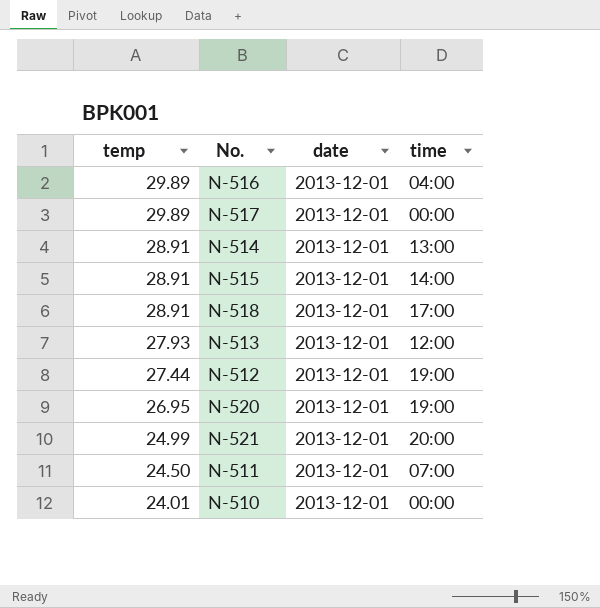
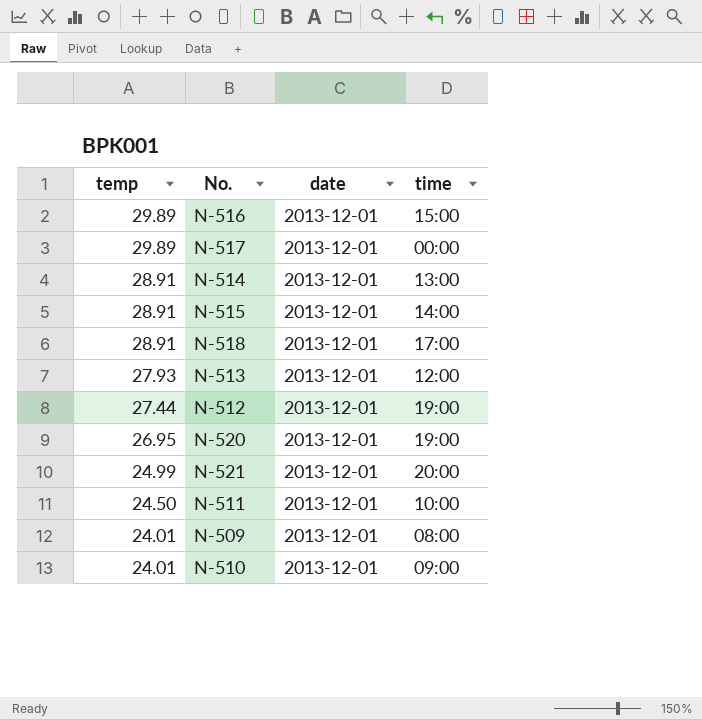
N-516 | time: 04:00 -> 15:00
N-511 | time: 07:00 -> 10:00
row N-509: none -> 24.01 | 2013-12-01 | 08:00
N-510 | time: 00:00 -> 09:00

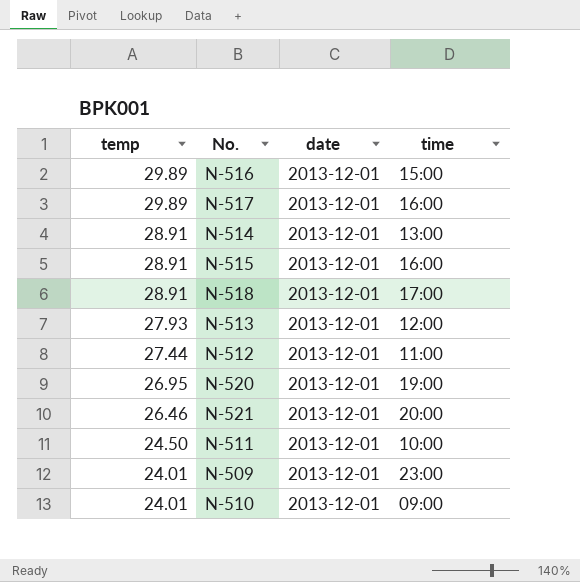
N-517 | time: 00:00 -> 16:00
N-515 | time: 14:00 -> 16:00
N-512 | time: 19:00 -> 11:00
N-521 | temp: 24.99 -> 26.46
N-509 | time: 08:00 -> 23:00

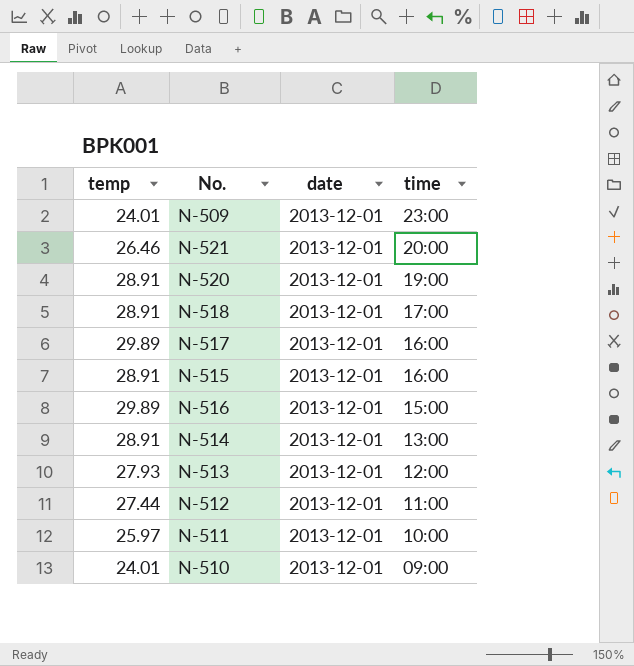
row order: temp descending -> time descending
N-520 | temp: 26.95 -> 28.91
N-511 | temp: 24.50 -> 25.97

